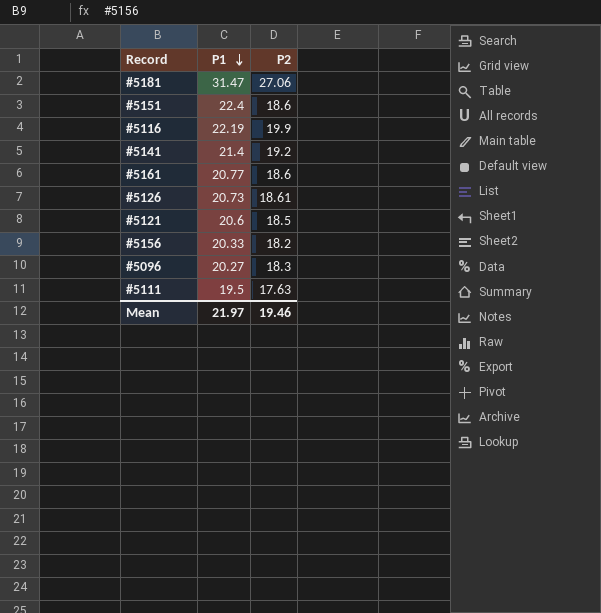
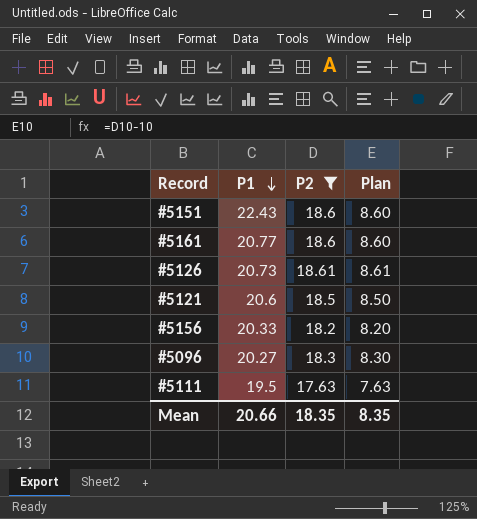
filter: none -> P2 <= 18.61
column Plan | formula: none -> [P2] - 10
#5151 | P1: 22.4 -> 22.43
Mean | P1: 21.97 -> 20.66
Mean | P2: 19.46 -> 18.35

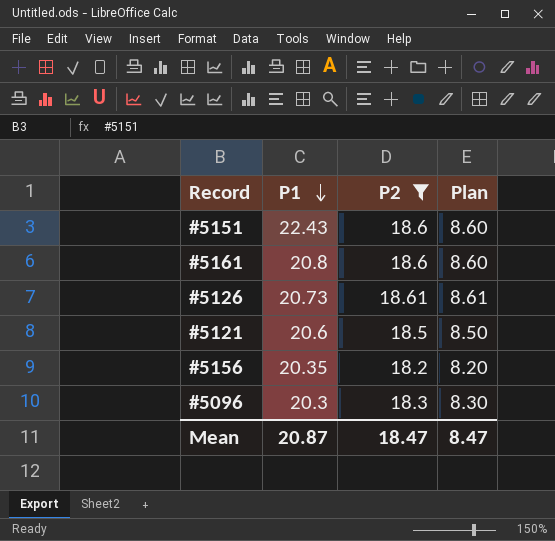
row #5111: 19.5 | 17.63 | 7.63 -> none
#5161 | P1: 20.77 -> 20.8
#5156 | P1: 20.33 -> 20.35
#5096 | P1: 20.27 -> 20.3
Mean | P1: 20.66 -> 20.87
Mean | P2: 18.35 -> 18.47
Mean | Plan: 8.35 -> 8.47

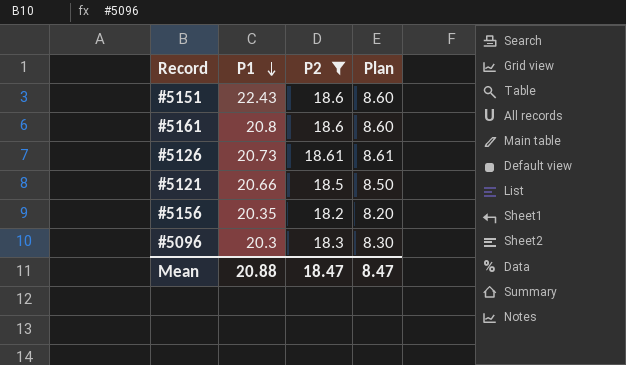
#5121 | P1: 20.6 -> 20.66
Mean | P1: 20.87 -> 20.88

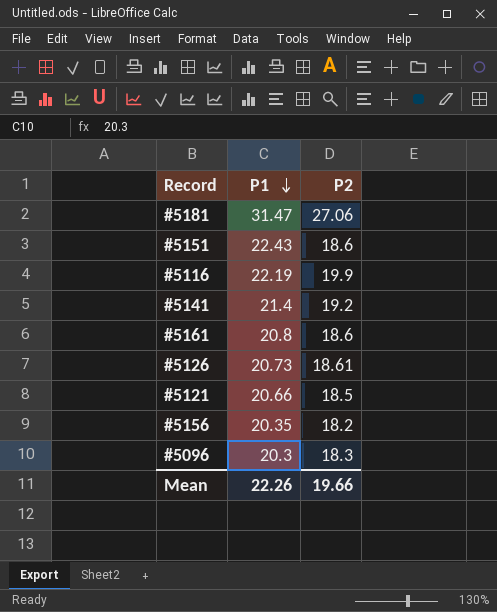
filter: P2 <= 18.61 -> none
column Plan | formula: [P2] - 10 -> none
Mean | P1: 20.88 -> 22.26
Mean | P2: 18.47 -> 19.66

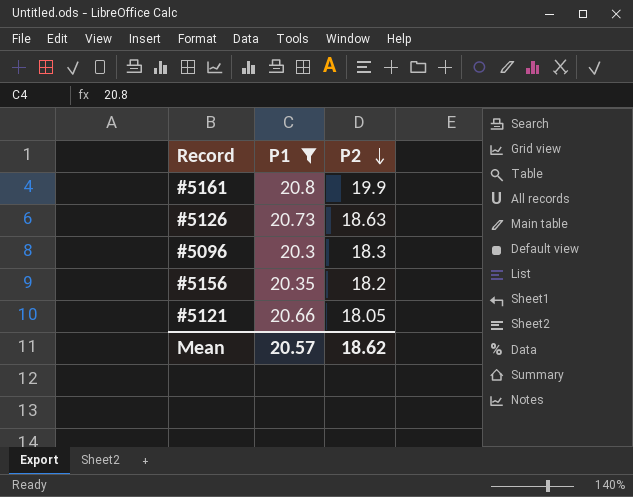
filter: none -> P1 <= 20.8
row order: P1 descending -> P2 descending
#5161 | P2: 18.6 -> 19.9
#5126 | P2: 18.61 -> 18.63
#5121 | P2: 18.5 -> 18.05
Mean | P1: 22.26 -> 20.57
Mean | P2: 19.66 -> 18.62

